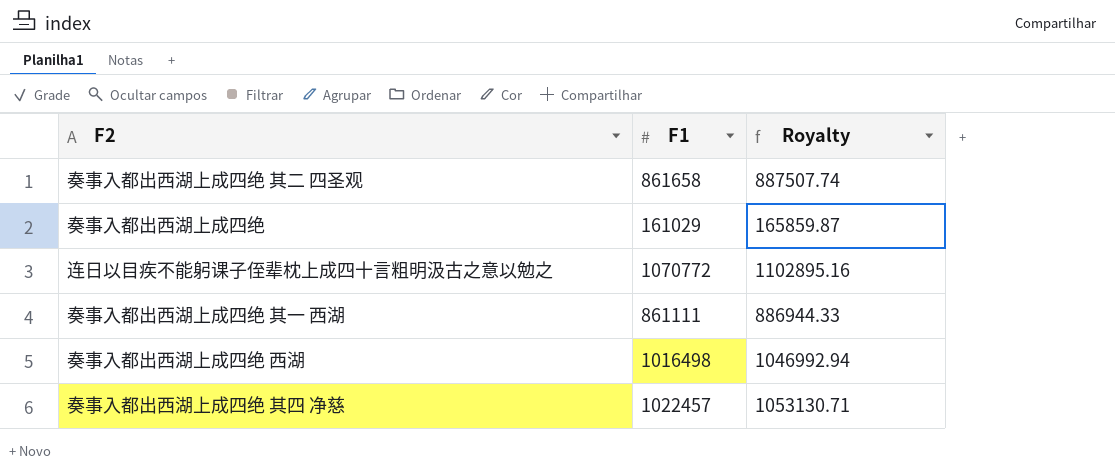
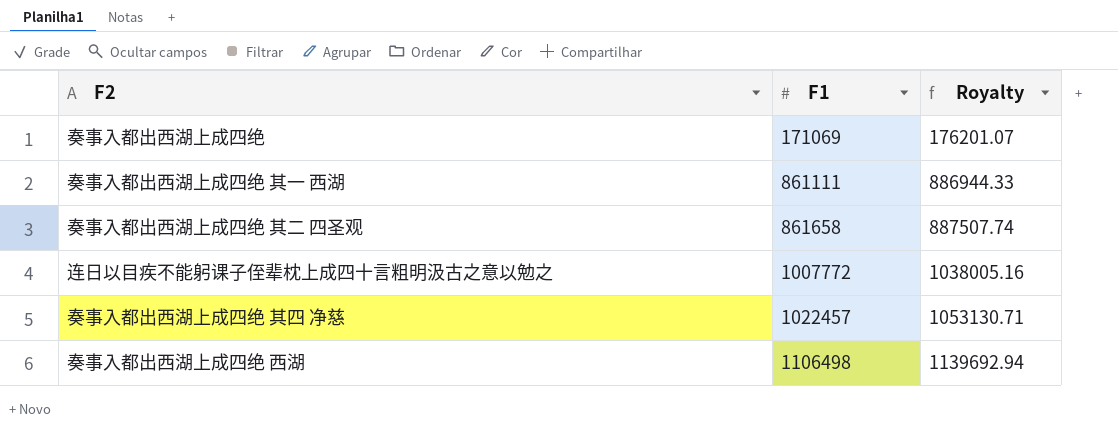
row order: none -> F1 ascending
奏事入都出西湖上成四绝 | F1: 161029 -> 171069
奏事入都出西湖上成四绝 | Royalty: 165859.87 -> 176201.07
连日以目疾不能躬课子侄辈枕上成四十言粗明汲古之意以勉之 | F1: 1070772 -> 1007772
连日以目疾不能躬课子侄辈枕上成四十言粗明汲古之意以勉之 | Royalty: 1102895.16 -> 1038005.16
奏事入都出西湖上成四绝 西湖 | F1: 1016498 -> 1106498
奏事入都出西湖上成四绝 西湖 | Royalty: 1046992.94 -> 1139692.94

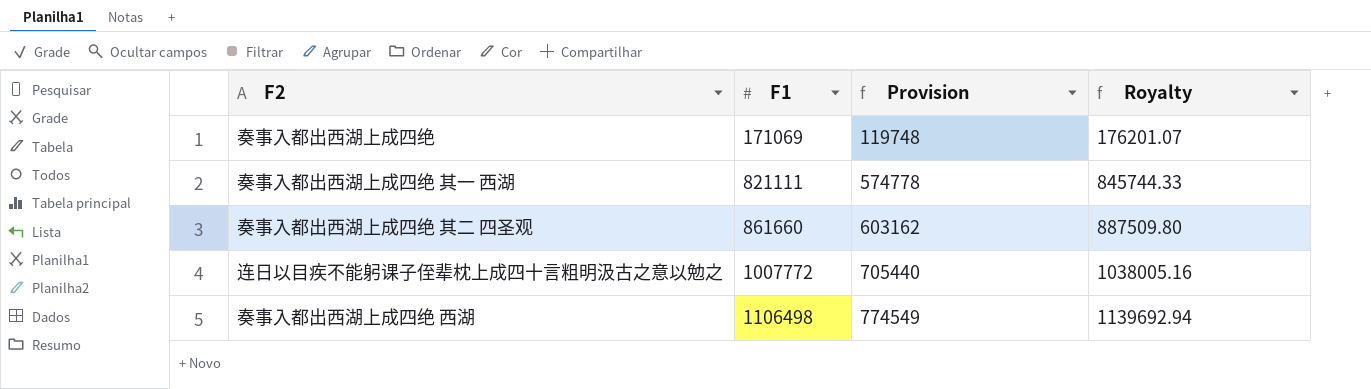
column Provision | formula: none -> [F1] * 0.7
row 奏事入都出西湖上成四绝 其四 净慈: 1022457 | 1053130.71 -> none
奏事入都出西湖上成四绝 其一 西湖 | F1: 861111 -> 821111
奏事入都出西湖上成四绝 其一 西湖 | Royalty: 886944.33 -> 845744.33
奏事入都出西湖上成四绝 其二 四圣观 | F1: 861658 -> 861660
奏事入都出西湖上成四绝 其二 四圣观 | Royalty: 887507.74 -> 887509.80

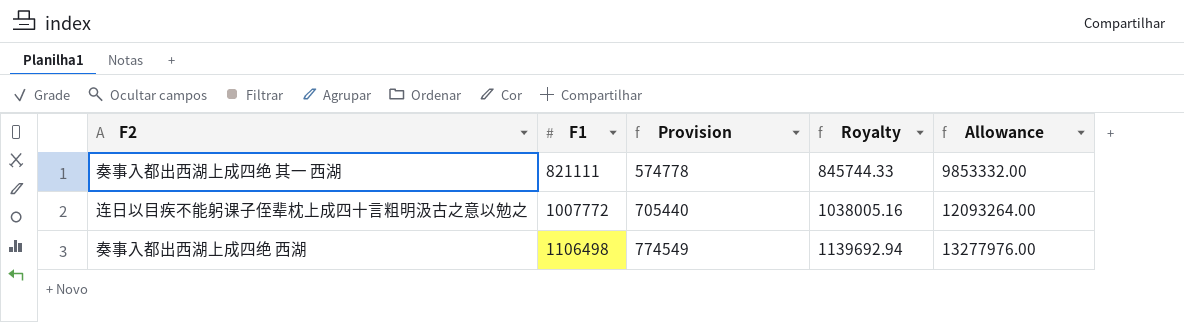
column Allowance | formula: none -> [F1] * 12
row 奏事入都出西湖上成四绝: 171069 | 119748 | 176201.07 -> none
row 奏事入都出西湖上成四绝 其二 四圣观: 861660 | 603162 | 887509.80 -> none

